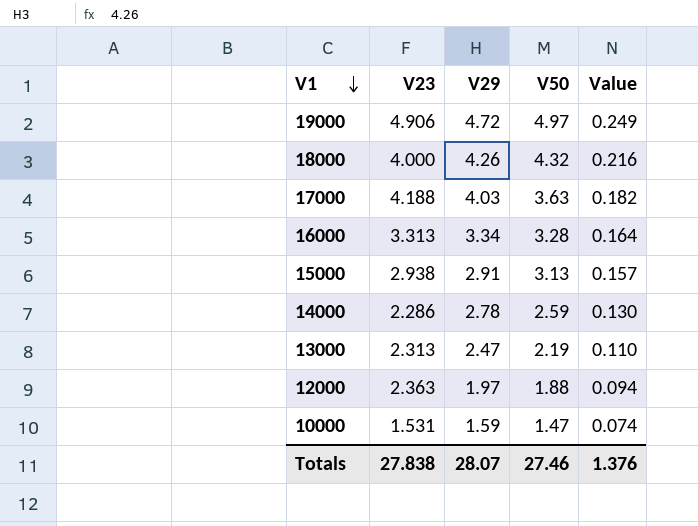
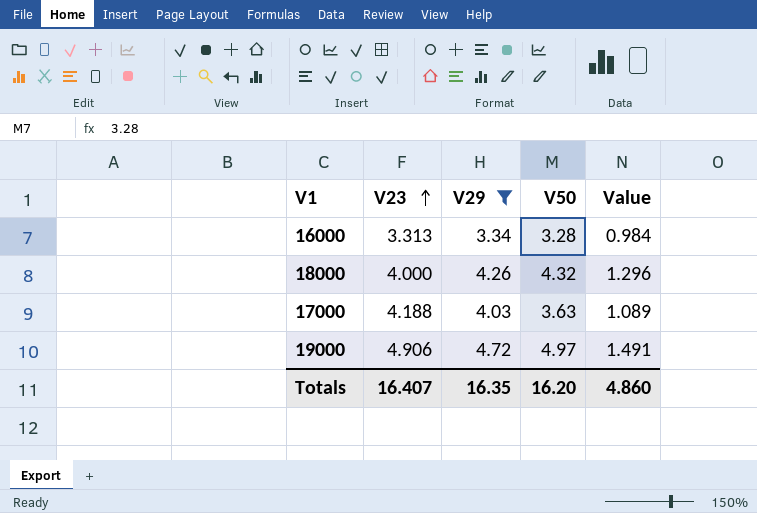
filter: none -> V29 >= 3.34
row order: V1 descending -> V23 ascending
column Value | formula: [V50] * 0.05 -> [V50] * 0.3
Totals | V23: 27.838 -> 16.407
Totals | V29: 28.07 -> 16.35
Totals | V50: 27.46 -> 16.20
Totals | Value: 1.376 -> 4.860

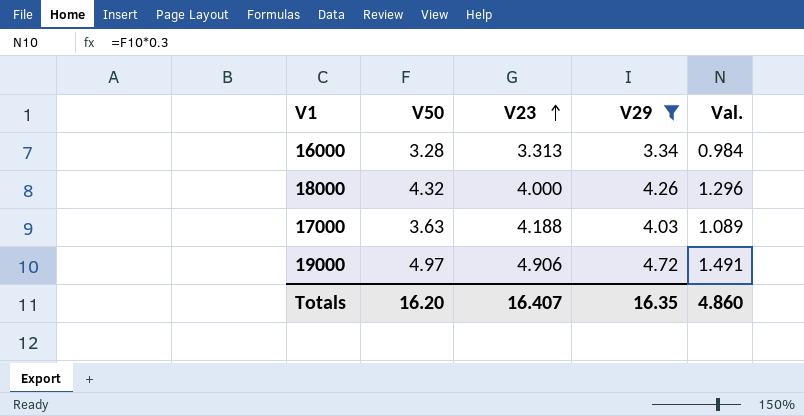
column V50 | position: 4 -> 2
column name: Value -> Val.

